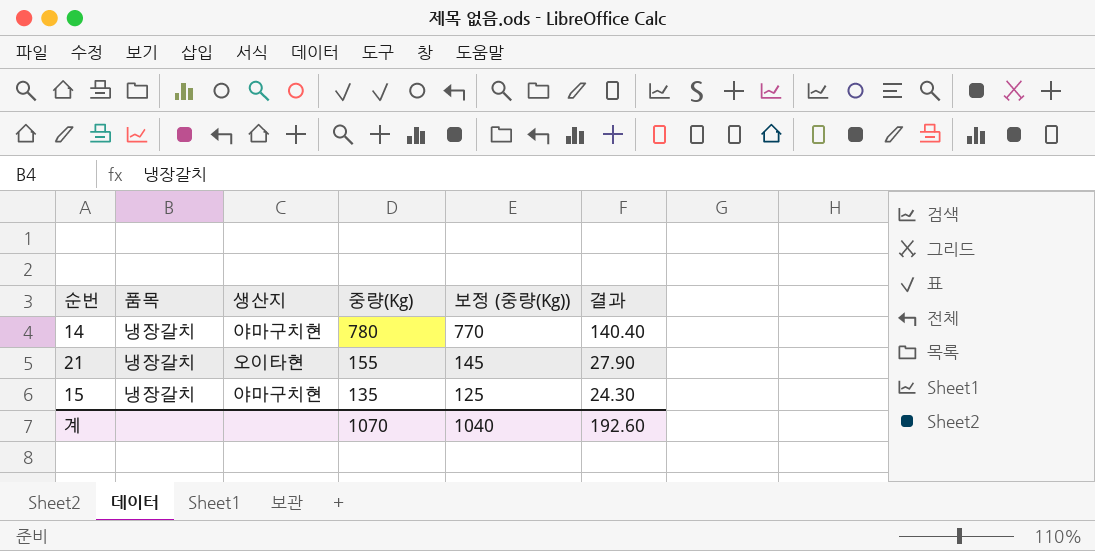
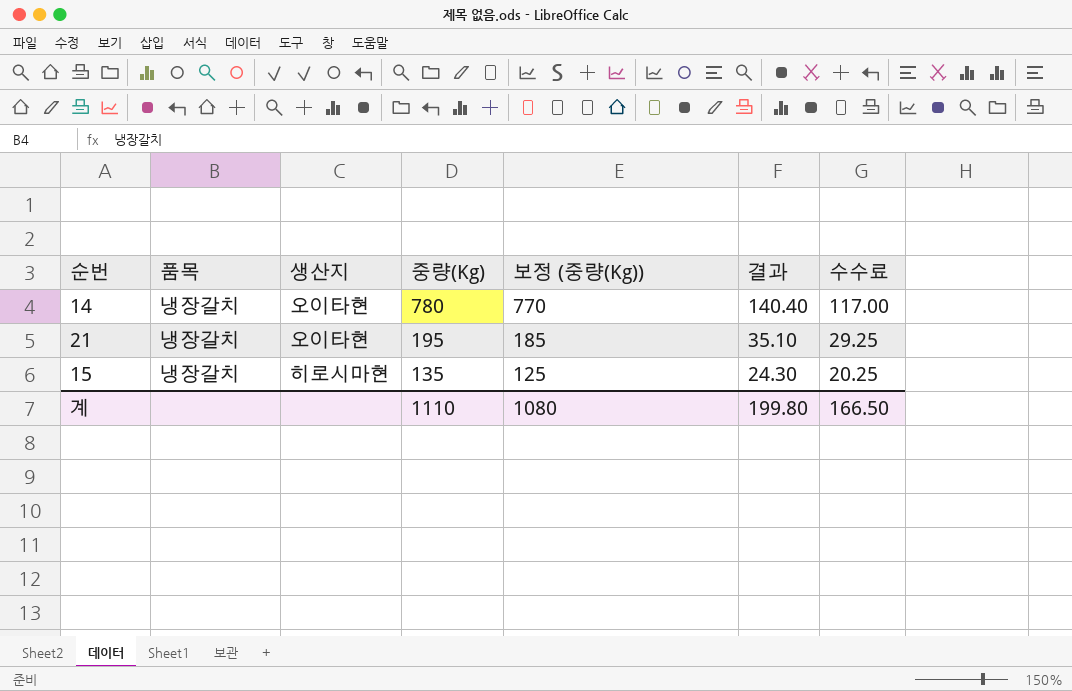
column 수수료 | formula: none -> [중량(Kg)] * 0.15
14 | 생산지: 야마구치현 -> 오이타현
21 | 중량(Kg): 155 -> 195
21 | 보정 (중량(Kg)): 145 -> 185
21 | 결과: 27.90 -> 35.10
15 | 생산지: 야마구치현 -> 히로시마현
계 | 중량(Kg): 1070 -> 1110
계 | 보정 (중량(Kg)): 1040 -> 1080
계 | 결과: 192.60 -> 199.80

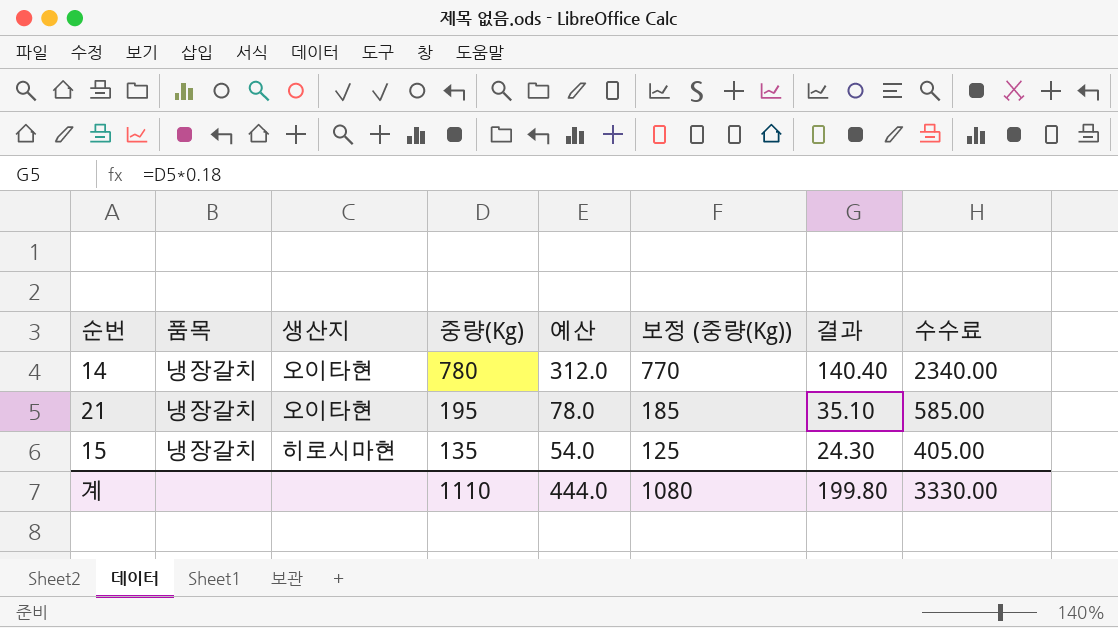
column 예산 | formula: none -> [중량(Kg)] * 0.4
column 수수료 | formula: [중량(Kg)] * 0.15 -> [중량(Kg)] * 3
계 | 수수료: 166.50 -> 3330.00

